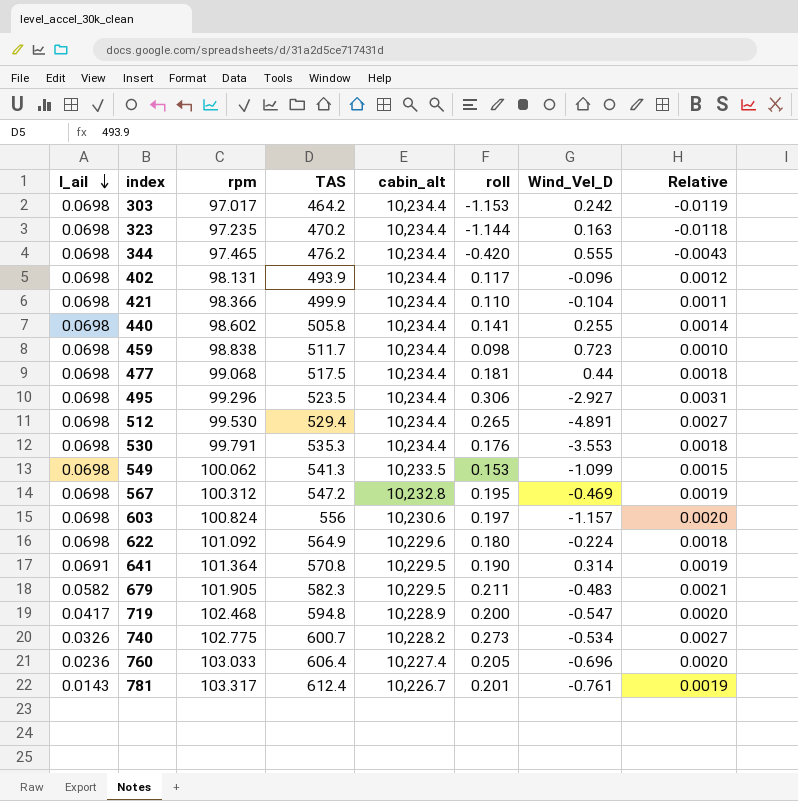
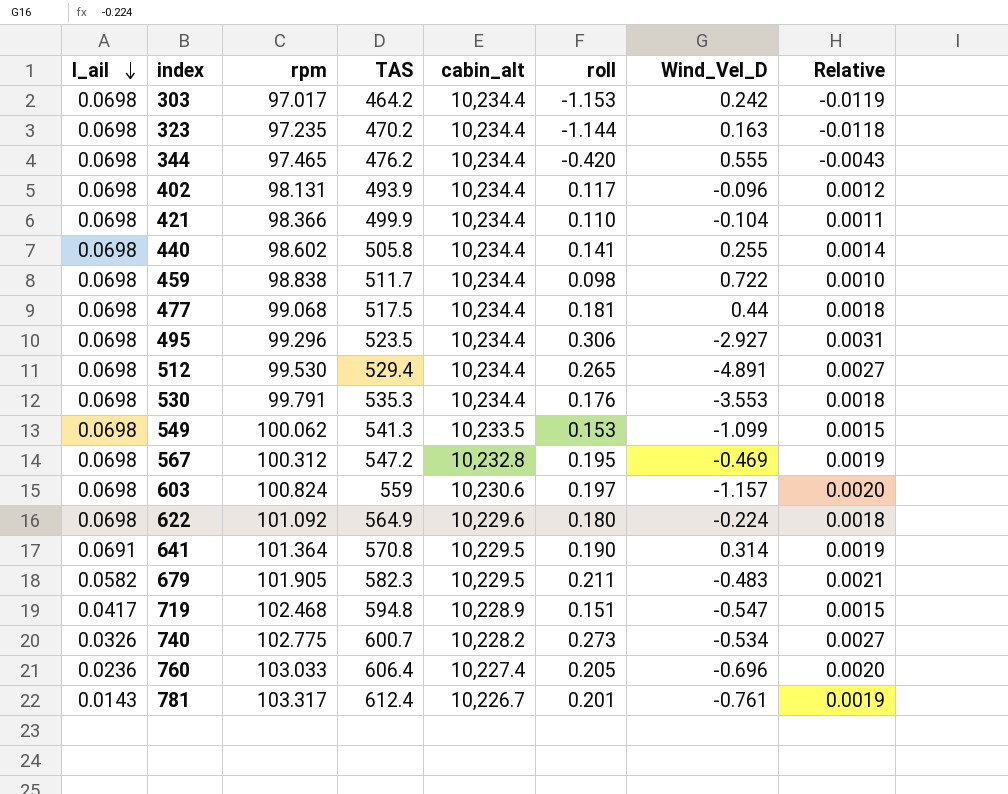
459 | Wind_Vel_D: 0.723 -> 0.722
603 | TAS: 556 -> 559
719 | roll: 0.200 -> 0.151
719 | Relative: 0.0020 -> 0.0015

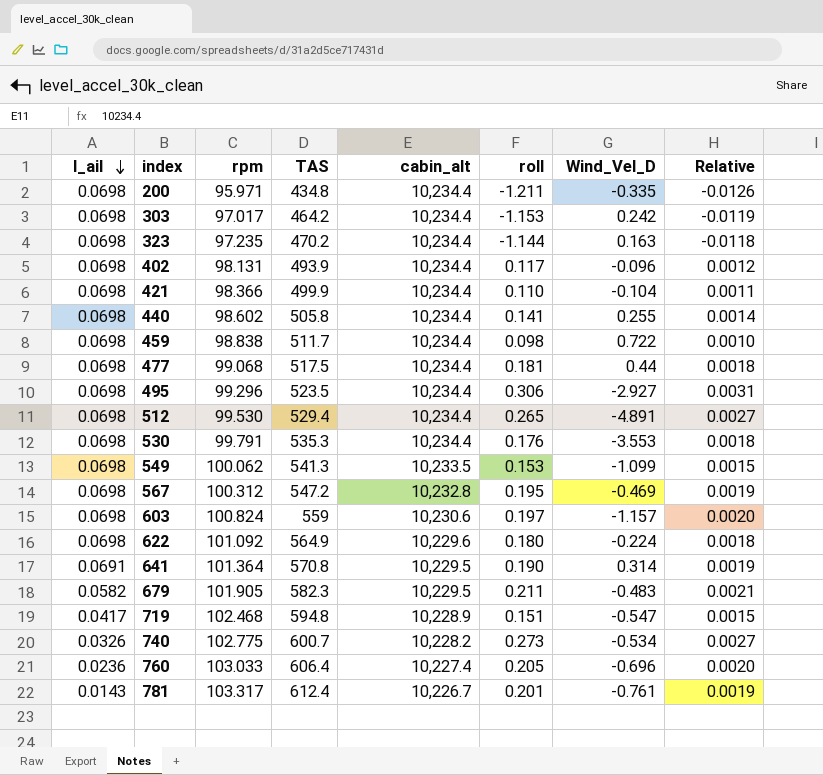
row 344: 0.0698 | 97.465 | 476.2 | 10,234.4 | -0.420 | 0.555 | -0.0043 -> none
row 200: none -> 0.0698 | 95.971 | 434.8 | 10,234.4 | -1.211 | -0.335 | -0.0126

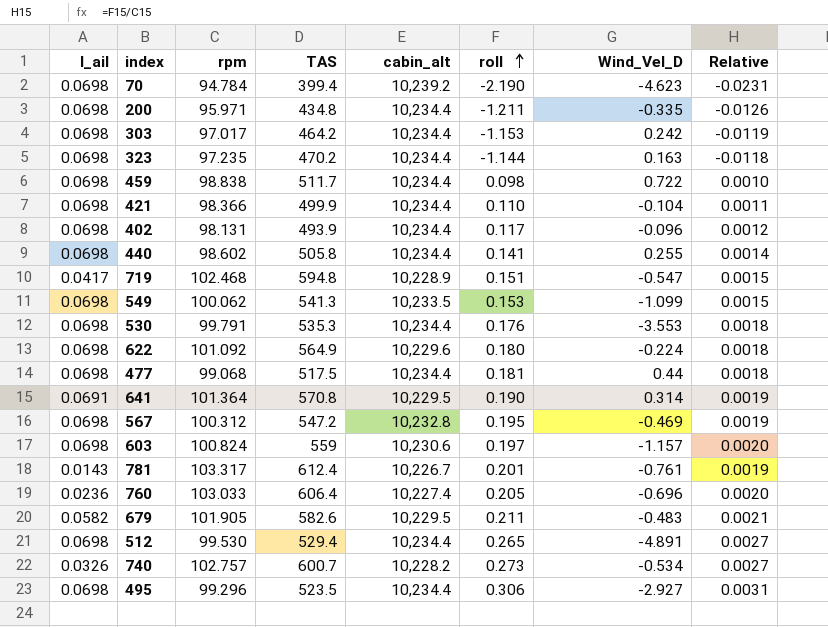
row order: l_ail descending -> roll ascending
row 70: none -> 0.0698 | 94.784 | 399.4 | 10,239.2 | -2.190 | -4.623 | -0.0231
679 | TAS: 582.3 -> 582.6
740 | rpm: 102.775 -> 102.757

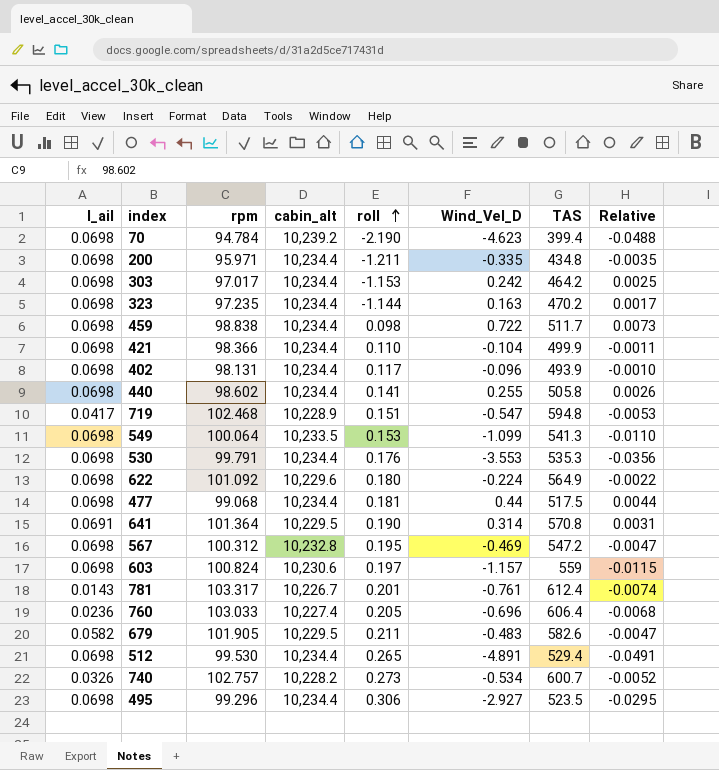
column TAS | position: 4 -> 7
column Relative | formula: [roll] / [rpm] -> [Wind_Vel_D] / [rpm]
549 | rpm: 100.062 -> 100.064

